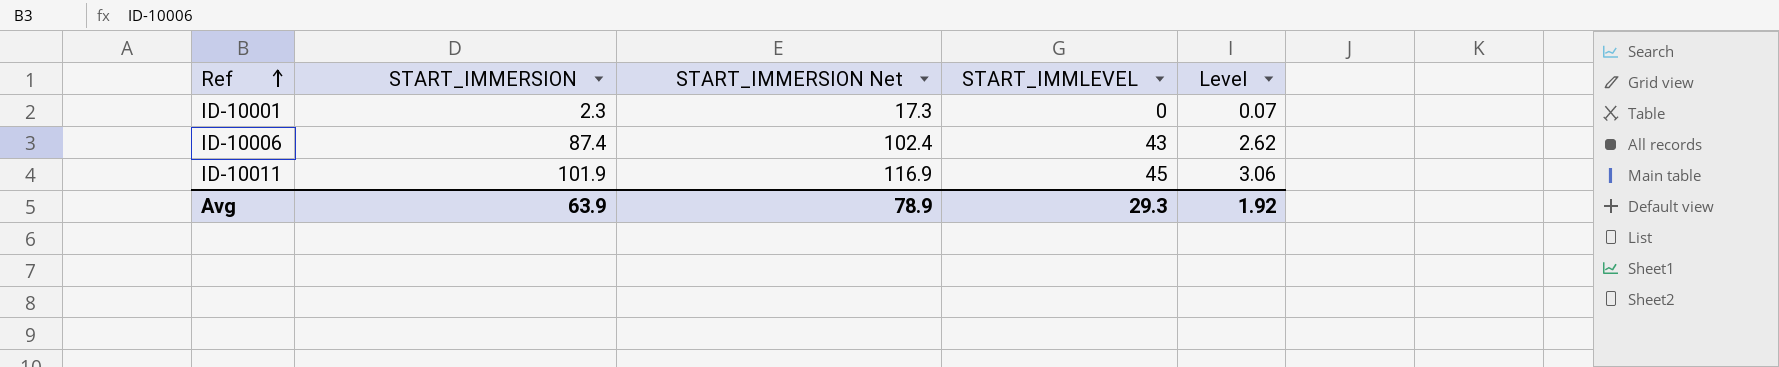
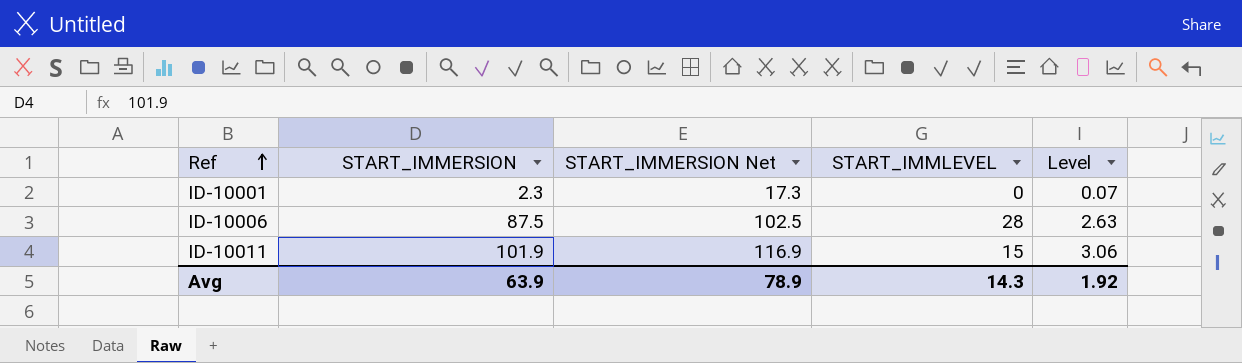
ID-10006 | START_IMMERSION: 87.4 -> 87.5
ID-10006 | START_IMMERSION Net: 102.4 -> 102.5
ID-10006 | START_IMMLEVEL: 43 -> 28
ID-10006 | Level: 2.62 -> 2.63
ID-10011 | START_IMMLEVEL: 45 -> 15
Avg | START_IMMLEVEL: 29.3 -> 14.3

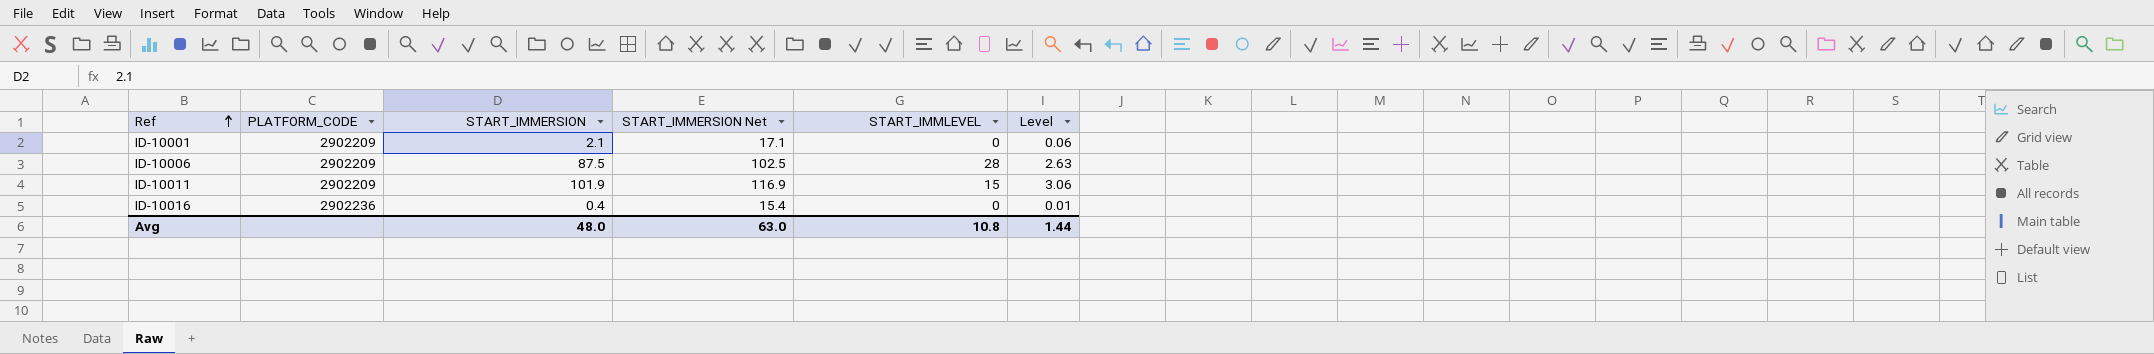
column PLATFORM_CODE | position: none -> 2
ID-10001 | START_IMMERSION: 2.3 -> 2.1
ID-10001 | START_IMMERSION Net: 17.3 -> 17.1
ID-10001 | Level: 0.07 -> 0.06
row ID-10016: none -> 2902236 | 0.4 | 15.4 | 0 | 0.01
Avg | START_IMMERSION: 63.9 -> 48.0
Avg | START_IMMERSION Net: 78.9 -> 63.0
Avg | START_IMMLEVEL: 14.3 -> 10.8
Avg | Level: 1.92 -> 1.44

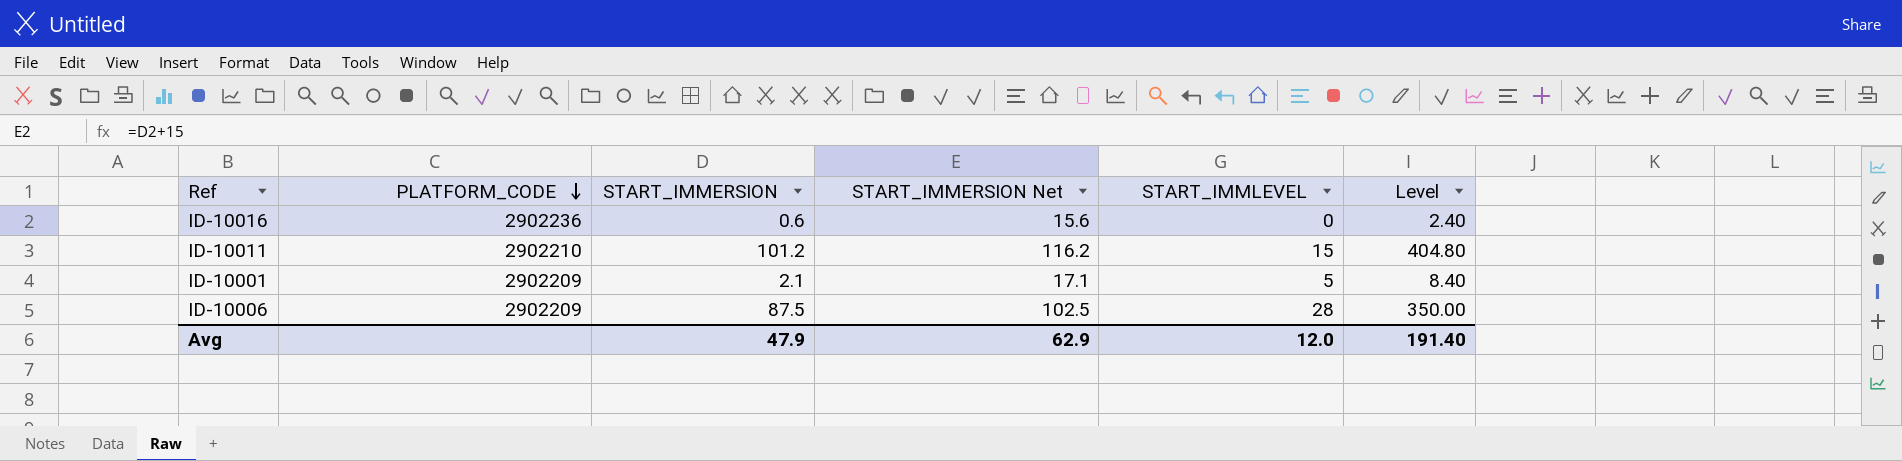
row order: Ref ascending -> PLATFORM_CODE descending
column Level | formula: [START_IMMERSION] * 0.03 -> [START_IMMERSION] * 4
ID-10016 | START_IMMERSION: 0.4 -> 0.6
ID-10016 | START_IMMERSION Net: 15.4 -> 15.6
ID-10011 | PLATFORM_CODE: 2902209 -> 2902210
ID-10011 | START_IMMERSION: 101.9 -> 101.2
ID-10011 | START_IMMERSION Net: 116.9 -> 116.2
ID-10001 | START_IMMLEVEL: 0 -> 5
Avg | START_IMMERSION: 48.0 -> 47.9
Avg | START_IMMERSION Net: 63.0 -> 62.9
Avg | START_IMMLEVEL: 10.8 -> 12.0
Avg | Level: 1.44 -> 191.40

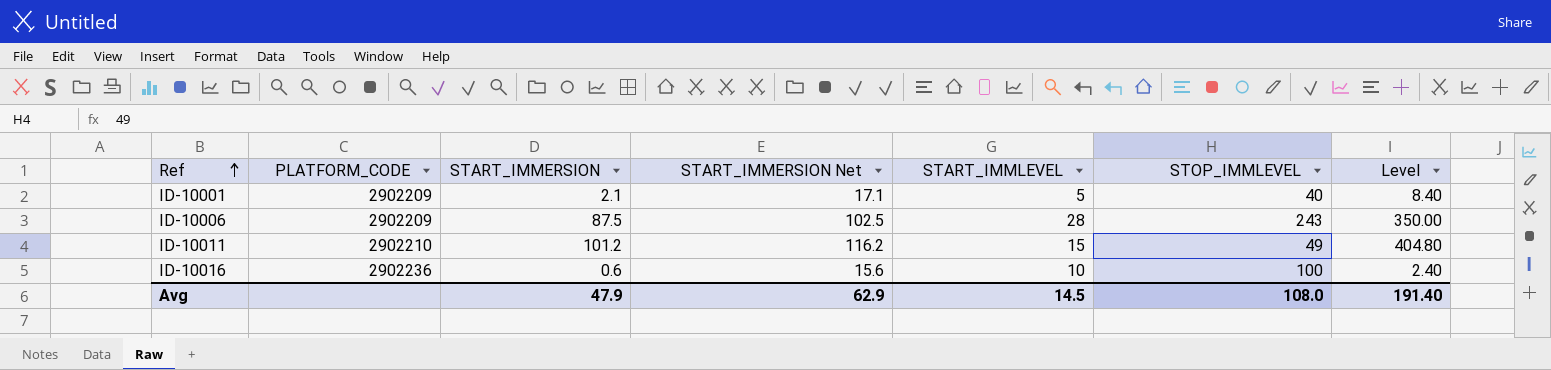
row order: PLATFORM_CODE descending -> Ref ascending
column STOP_IMMLEVEL | position: none -> 6
ID-10016 | START_IMMLEVEL: 0 -> 10
Avg | START_IMMLEVEL: 12.0 -> 14.5

